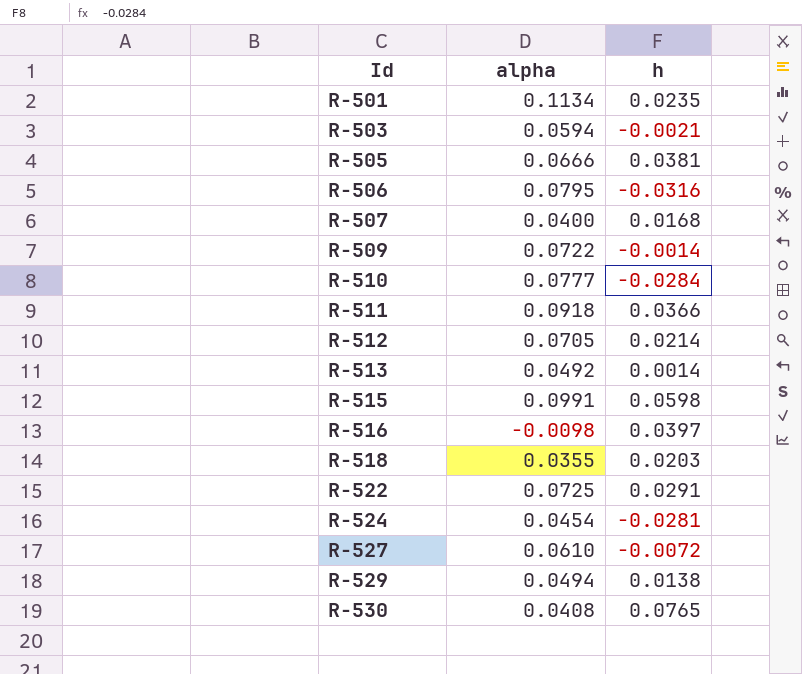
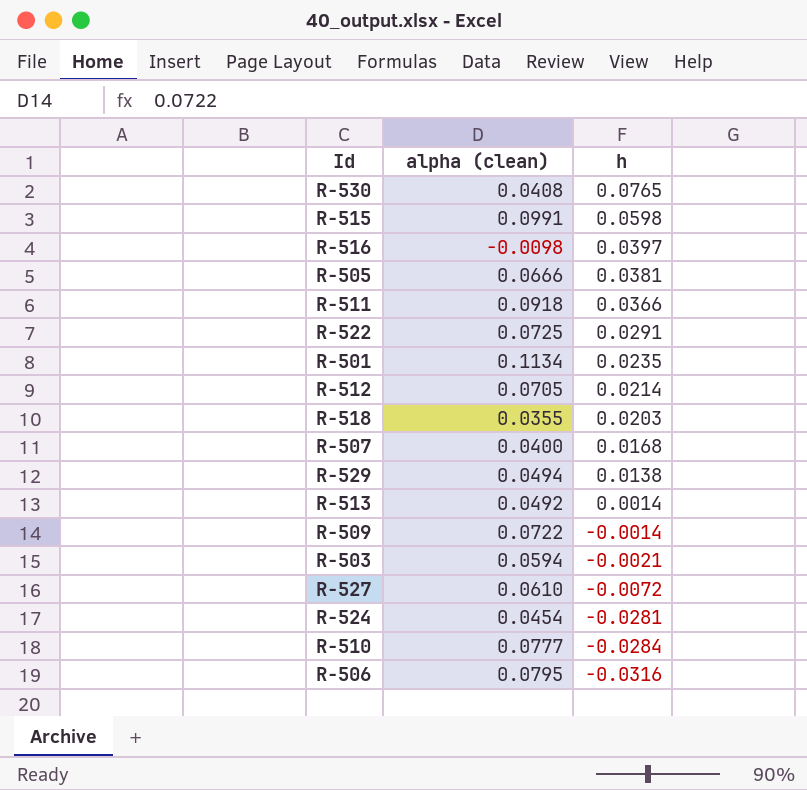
row order: Id ascending -> h descending
column name: alpha -> alpha (clean)

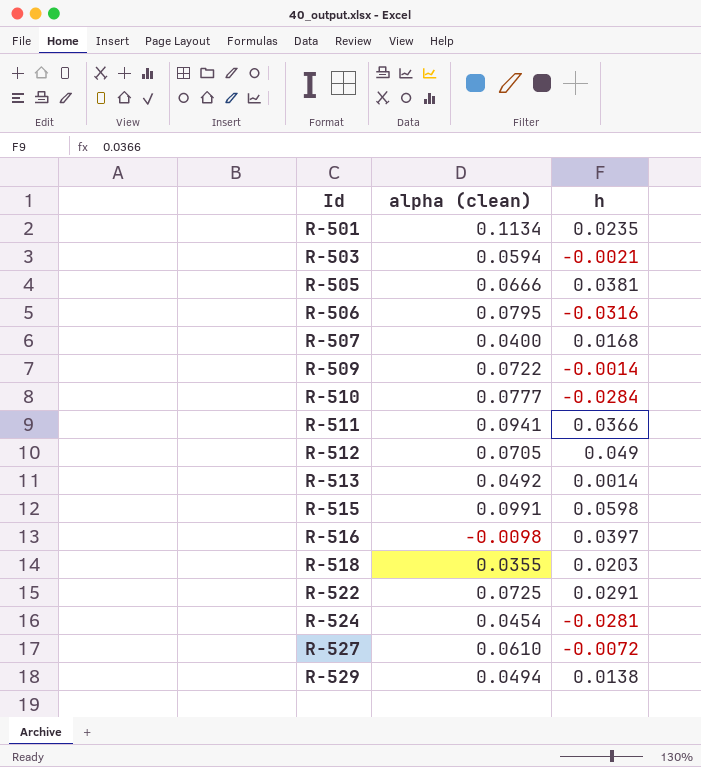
row order: h descending -> Id ascending
row R-530: 0.0408 | 0.0765 -> none
R-511 | alpha (clean): 0.0918 -> 0.0941
R-512 | h: 0.0214 -> 0.049

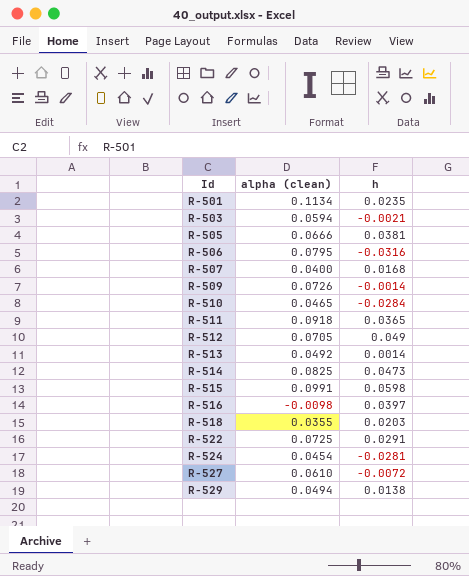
R-509 | alpha (clean): 0.0722 -> 0.0726
R-510 | alpha (clean): 0.0777 -> 0.0465
R-511 | alpha (clean): 0.0941 -> 0.0918
R-511 | h: 0.0366 -> 0.0365
row R-514: none -> 0.0825 | 0.0473

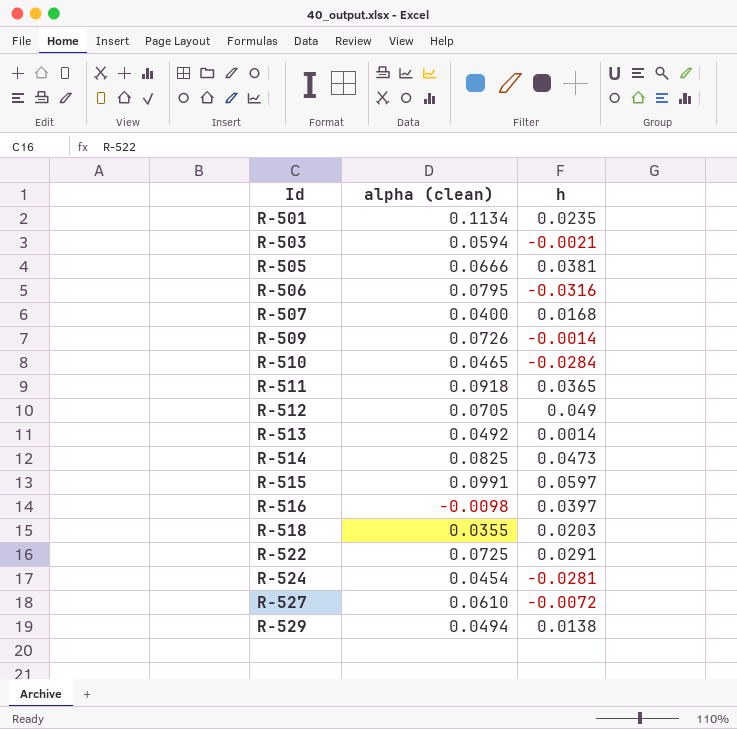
R-515 | h: 0.0598 -> 0.0597

